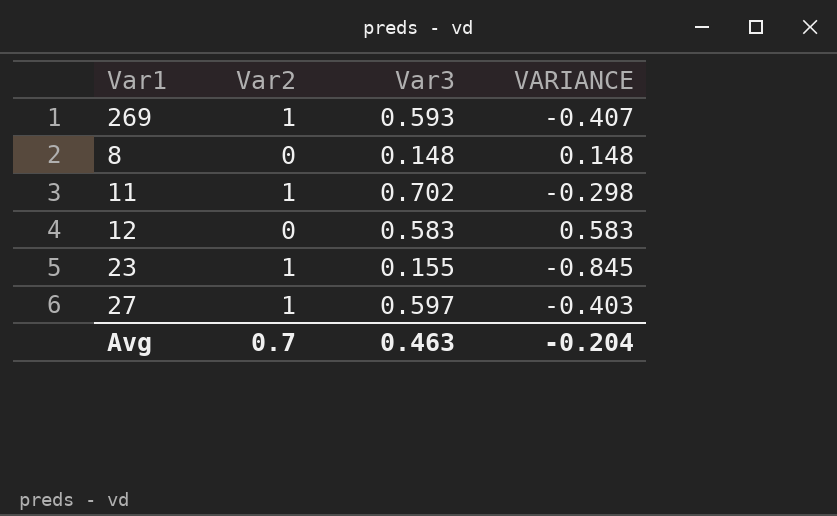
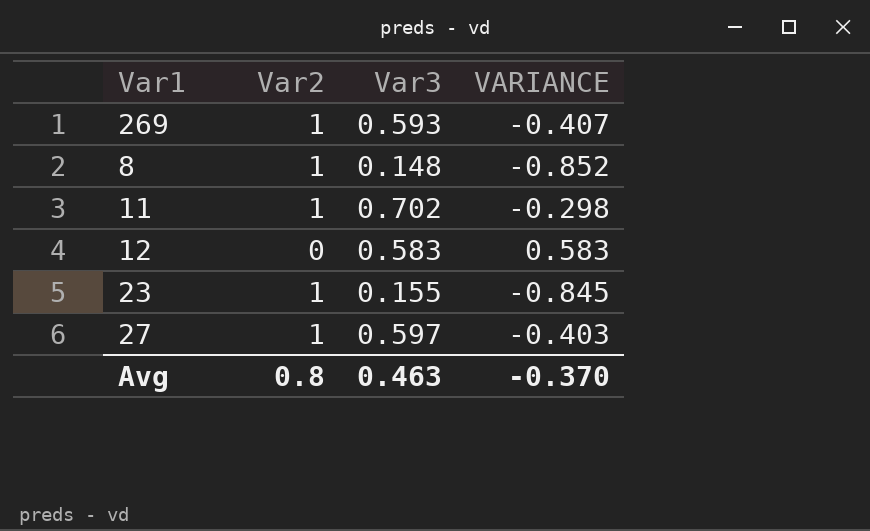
8 | Var2: 0 -> 1
8 | VARIANCE: 0.148 -> -0.852
Avg | Var2: 0.7 -> 0.8
Avg | VARIANCE: -0.204 -> -0.370

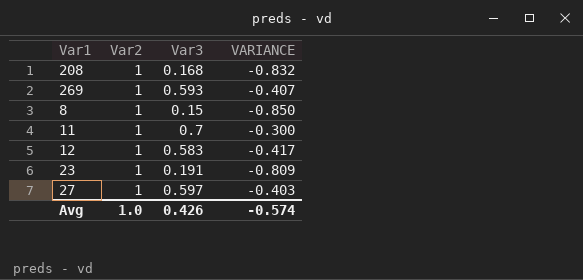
row 208: none -> 1 | 0.168 | -0.832
8 | Var3: 0.148 -> 0.15
8 | VARIANCE: -0.852 -> -0.850
11 | Var3: 0.702 -> 0.7
11 | VARIANCE: -0.298 -> -0.300
12 | Var2: 0 -> 1
12 | VARIANCE: 0.583 -> -0.417
23 | Var3: 0.155 -> 0.191
23 | VARIANCE: -0.845 -> -0.809
Avg | Var2: 0.8 -> 1.0
Avg | Var3: 0.463 -> 0.426
Avg | VARIANCE: -0.370 -> -0.574

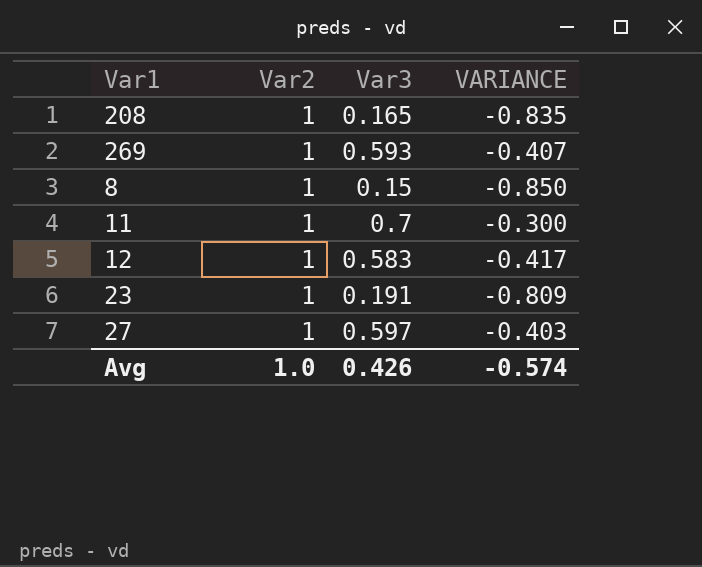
208 | Var3: 0.168 -> 0.165
208 | VARIANCE: -0.832 -> -0.835

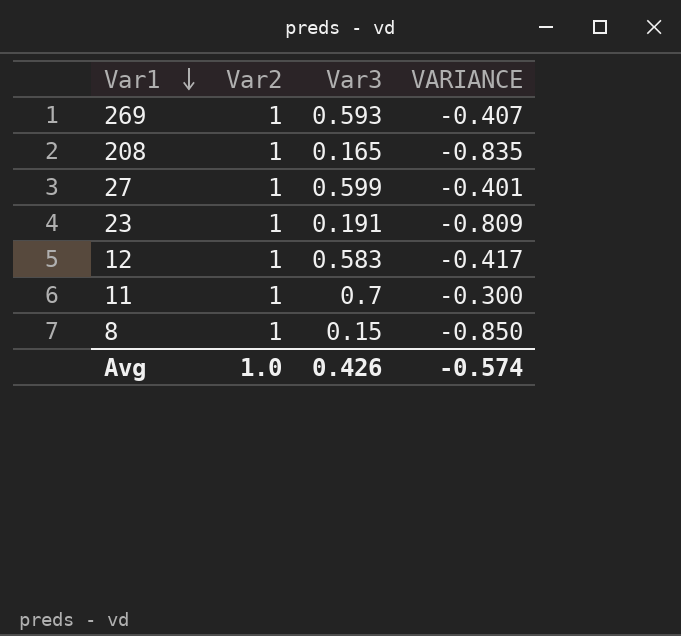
row order: none -> Var1 descending
27 | Var3: 0.597 -> 0.599
27 | VARIANCE: -0.403 -> -0.401

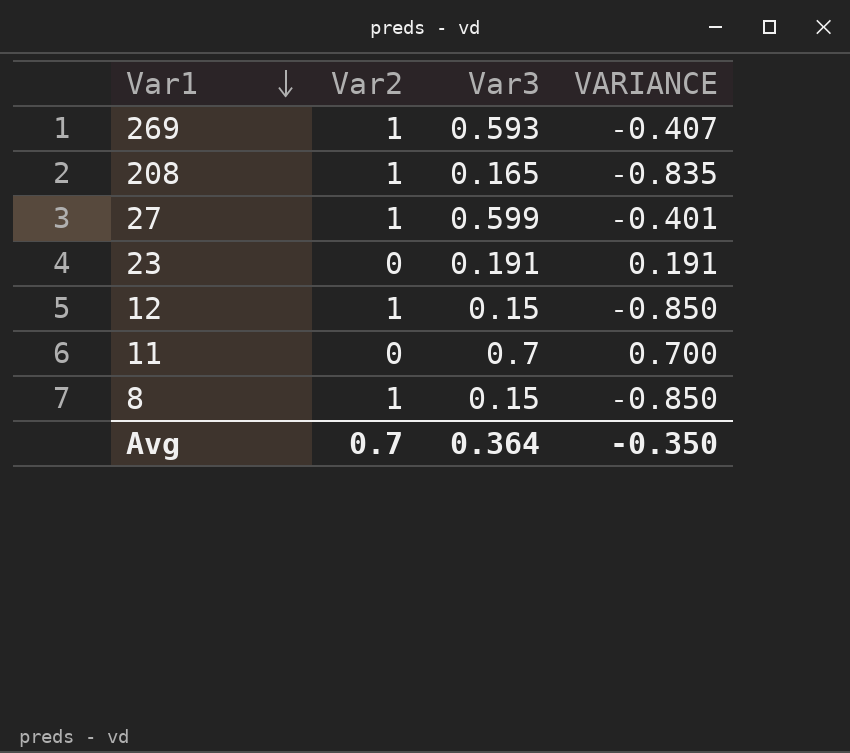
23 | Var2: 1 -> 0
23 | VARIANCE: -0.809 -> 0.191
12 | Var3: 0.583 -> 0.15
12 | VARIANCE: -0.417 -> -0.850
11 | Var2: 1 -> 0
11 | VARIANCE: -0.300 -> 0.700
Avg | Var2: 1.0 -> 0.7
Avg | Var3: 0.426 -> 0.364
Avg | VARIANCE: -0.574 -> -0.350

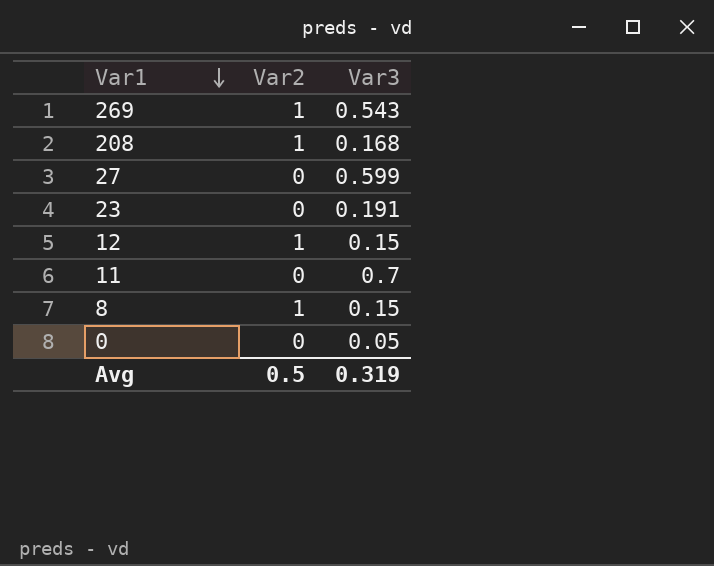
column VARIANCE | formula: [Var3] - [Var2] -> none
269 | Var3: 0.593 -> 0.543
208 | Var3: 0.165 -> 0.168
27 | Var2: 1 -> 0
row 0: none -> 0 | 0.05
Avg | Var2: 0.7 -> 0.5
Avg | Var3: 0.364 -> 0.319

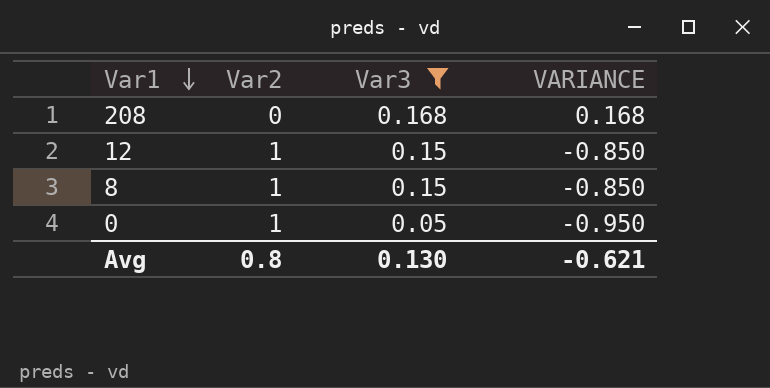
filter: none -> Var3 <= 0.168
column VARIANCE | formula: none -> [Var3] - [Var2]
208 | Var2: 1 -> 0
0 | Var2: 0 -> 1
Avg | Var2: 0.5 -> 0.8
Avg | Var3: 0.319 -> 0.130

